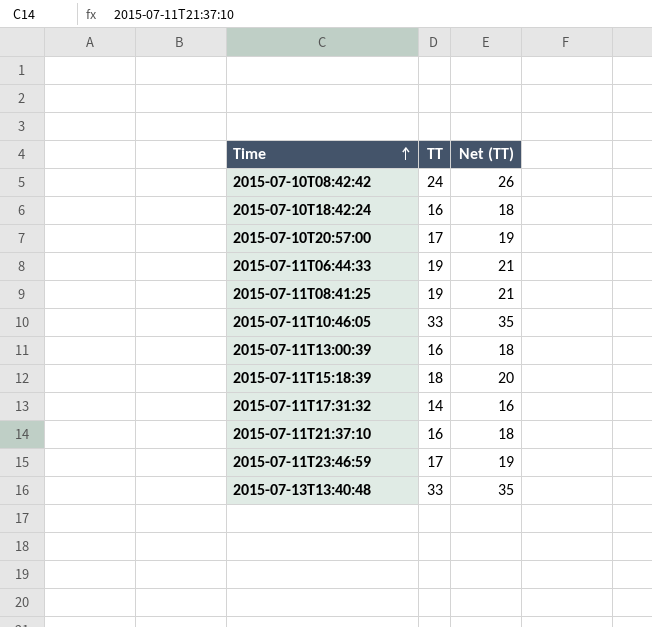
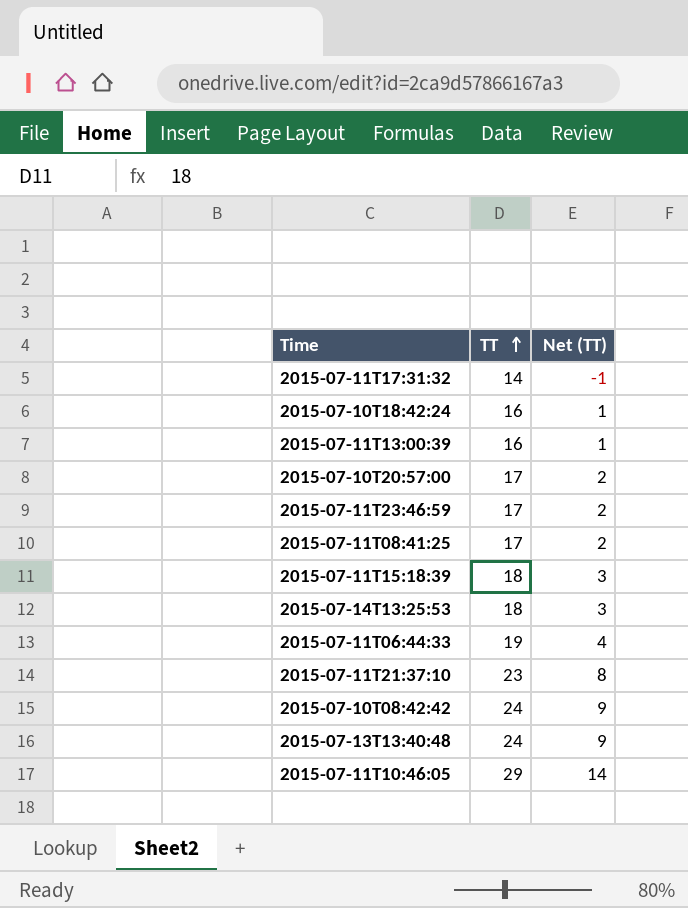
row order: Time ascending -> TT ascending
column Net (TT) | formula: [TT] + 2 -> [TT] - 15
2015-07-11T08:41:25 | TT: 19 -> 17
row 2015-07-14T13:25:53: none -> 18 | 3
2015-07-11T21:37:10 | TT: 16 -> 23
2015-07-13T13:40:48 | TT: 33 -> 24
2015-07-11T10:46:05 | TT: 33 -> 29

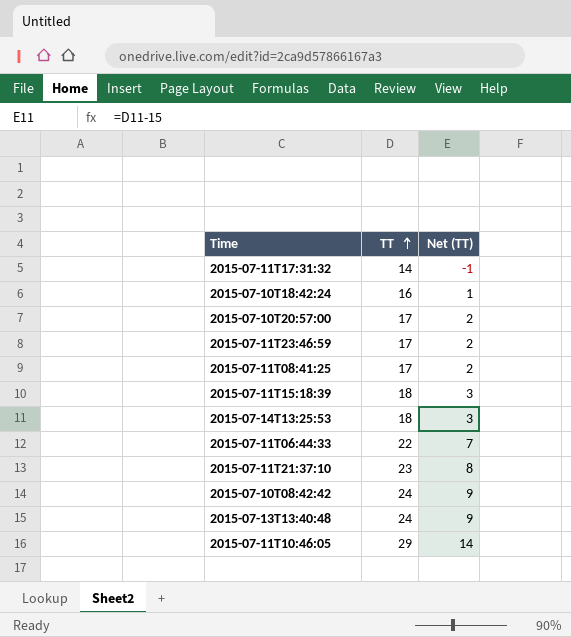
row 2015-07-11T13:00:39: 16 | 1 -> none
2015-07-11T06:44:33 | TT: 19 -> 22
2015-07-11T06:44:33 | Net (TT): 4 -> 7

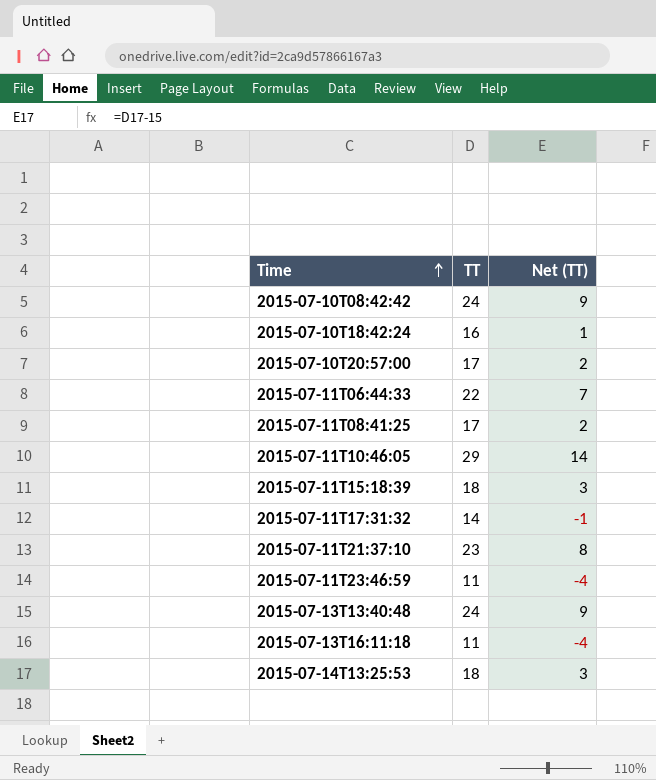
row order: TT ascending -> Time ascending
2015-07-11T23:46:59 | TT: 17 -> 11
2015-07-11T23:46:59 | Net (TT): 2 -> -4
row 2015-07-13T16:11:18: none -> 11 | -4

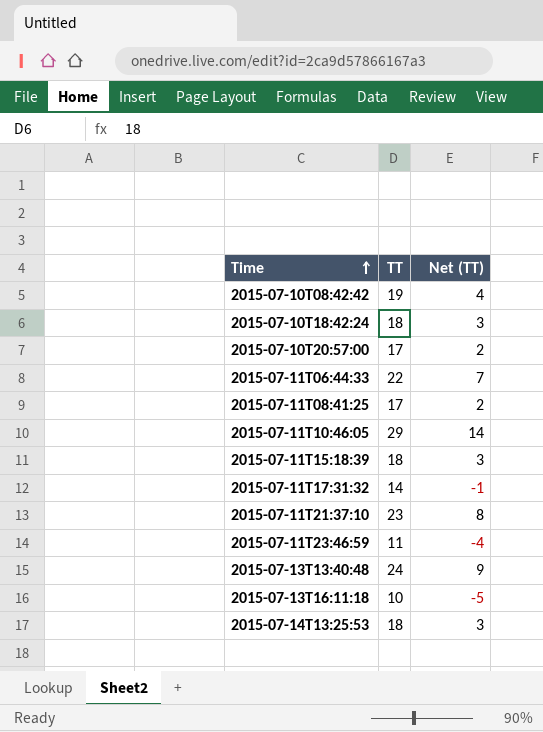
2015-07-10T08:42:42 | TT: 24 -> 19
2015-07-10T08:42:42 | Net (TT): 9 -> 4
2015-07-10T18:42:24 | TT: 16 -> 18
2015-07-10T18:42:24 | Net (TT): 1 -> 3
2015-07-13T16:11:18 | TT: 11 -> 10
2015-07-13T16:11:18 | Net (TT): -4 -> -5

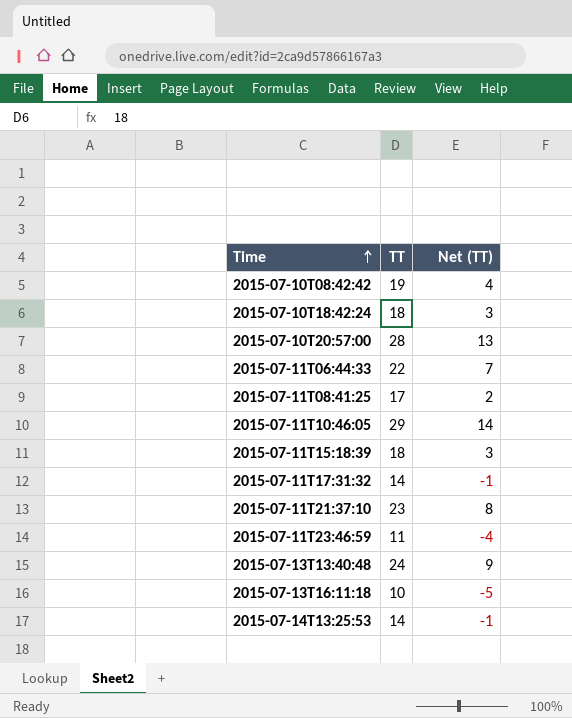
2015-07-10T20:57:00 | TT: 17 -> 28
2015-07-10T20:57:00 | Net (TT): 2 -> 13
2015-07-14T13:25:53 | TT: 18 -> 14
2015-07-14T13:25:53 | Net (TT): 3 -> -1

